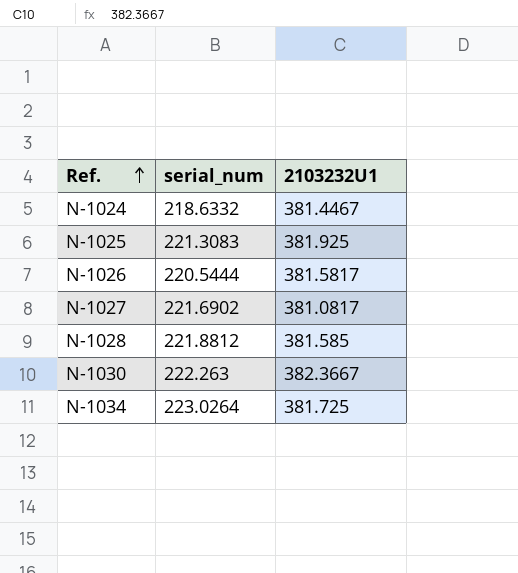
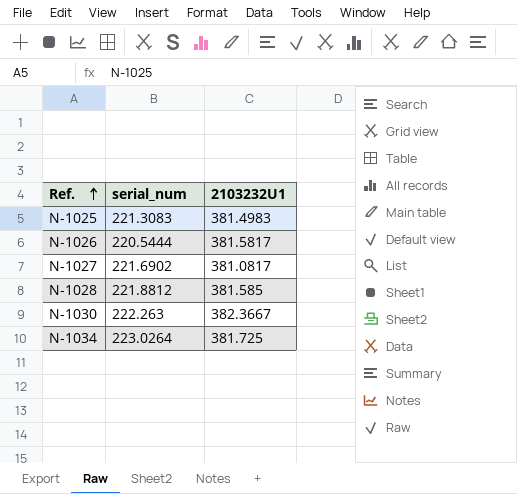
row N-1024: 218.6332 | 381.4467 -> none
N-1025 | 2103232U1: 381.925 -> 381.4983

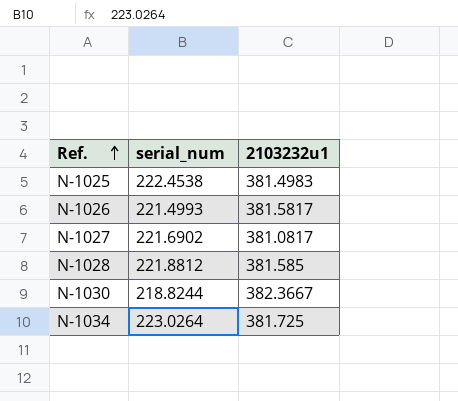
column name: 2103232U1 -> 2103232u1
N-1025 | serial_num: 221.3083 -> 222.4538
N-1026 | serial_num: 220.5444 -> 221.4993
N-1030 | serial_num: 222.263 -> 218.8244

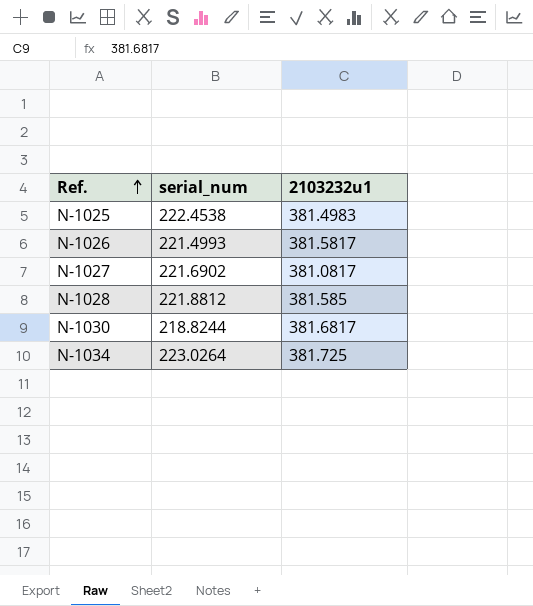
N-1030 | 2103232u1: 382.3667 -> 381.6817

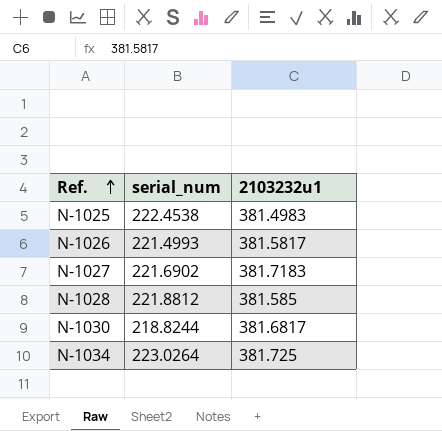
N-1027 | 2103232u1: 381.0817 -> 381.7183

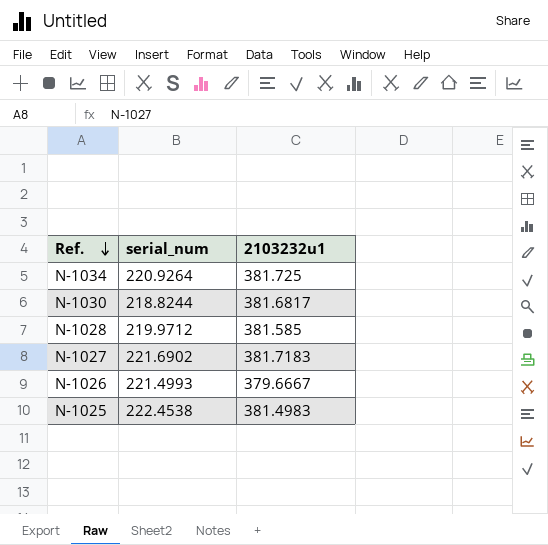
row order: Ref. ascending -> Ref. descending
N-1034 | serial_num: 223.0264 -> 220.9264
N-1028 | serial_num: 221.8812 -> 219.9712
N-1026 | 2103232u1: 381.5817 -> 379.6667

